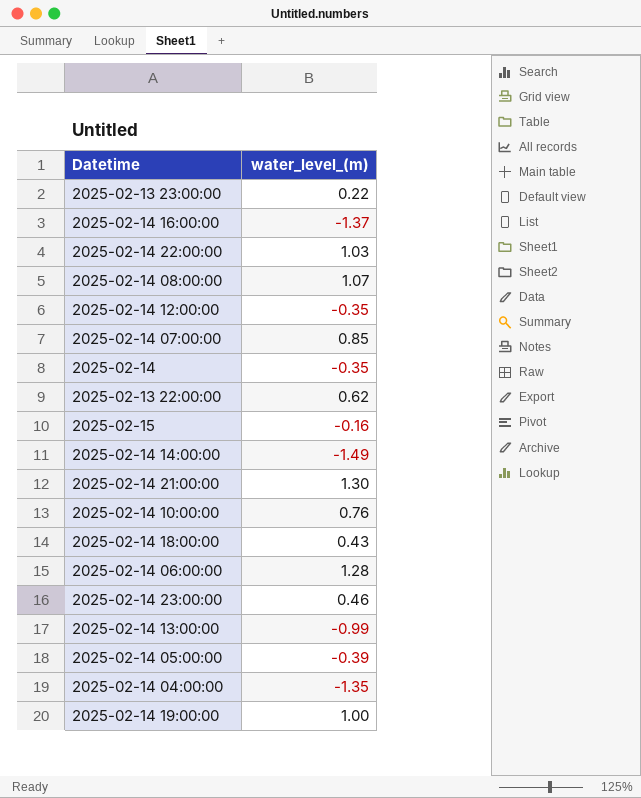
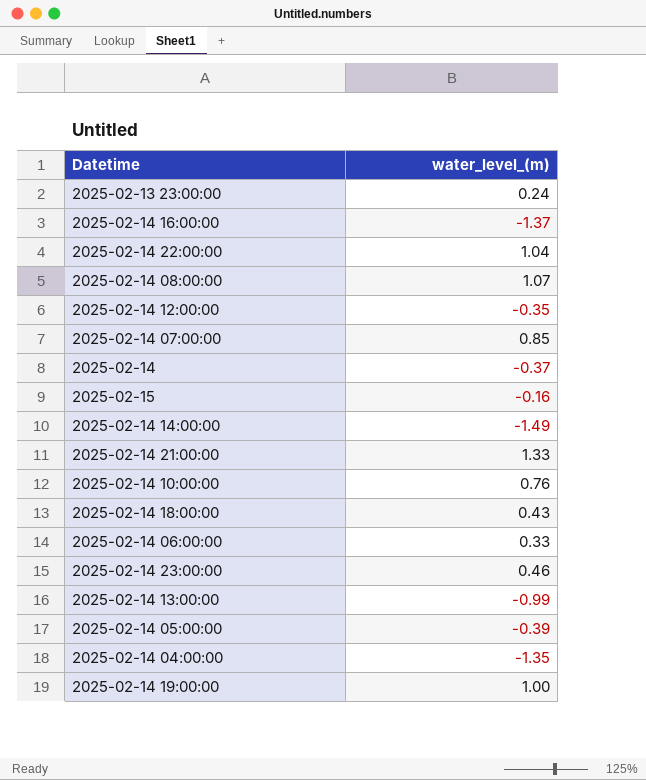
row 2025-02-13 22:00:00: 0.62 -> none
2025-02-13 23:00:00 | water_level_(m): 0.22 -> 0.24
2025-02-14 22:00:00 | water_level_(m): 1.03 -> 1.04
2025-02-14 | water_level_(m): -0.35 -> -0.37
2025-02-14 21:00:00 | water_level_(m): 1.30 -> 1.33
2025-02-14 06:00:00 | water_level_(m): 1.28 -> 0.33

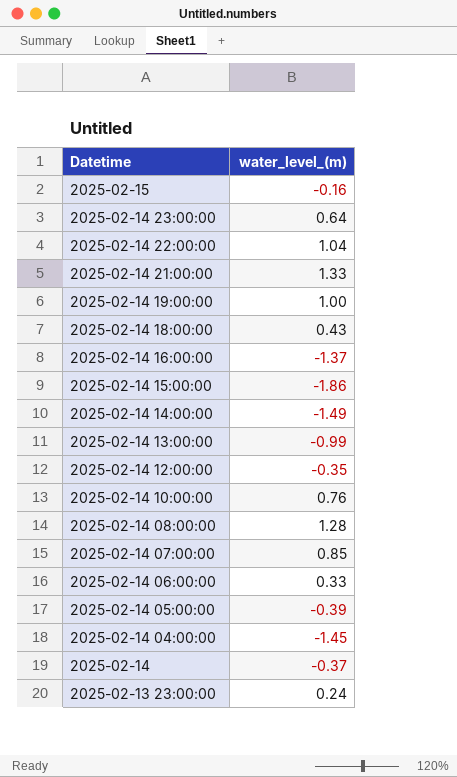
row order: none -> Datetime descending
2025-02-14 23:00:00 | water_level_(m): 0.46 -> 0.64
row 2025-02-14 15:00:00: none -> -1.86
2025-02-14 08:00:00 | water_level_(m): 1.07 -> 1.28
2025-02-14 04:00:00 | water_level_(m): -1.35 -> -1.45

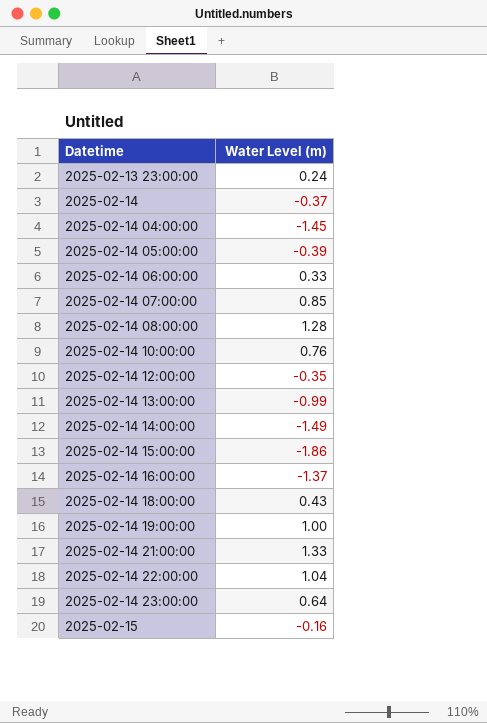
row order: Datetime descending -> Datetime ascending
column name: water_level_(m) -> Water Level (m)

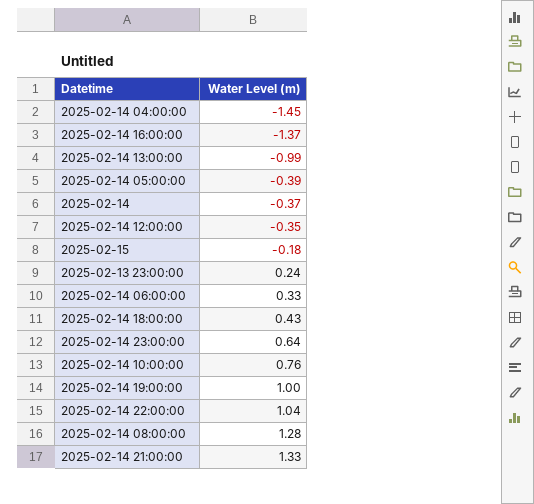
row order: Datetime ascending -> Water Level (m) ascending
row 2025-02-14 07:00:00: 0.85 -> none
row 2025-02-14 14:00:00: -1.49 -> none
row 2025-02-14 15:00:00: -1.86 -> none
2025-02-15 | Water Level (m): -0.16 -> -0.18

